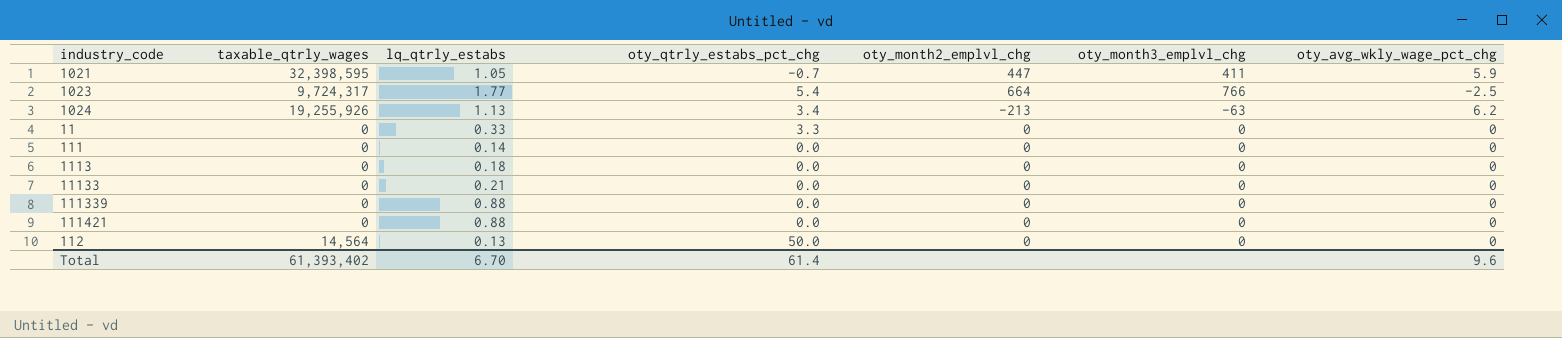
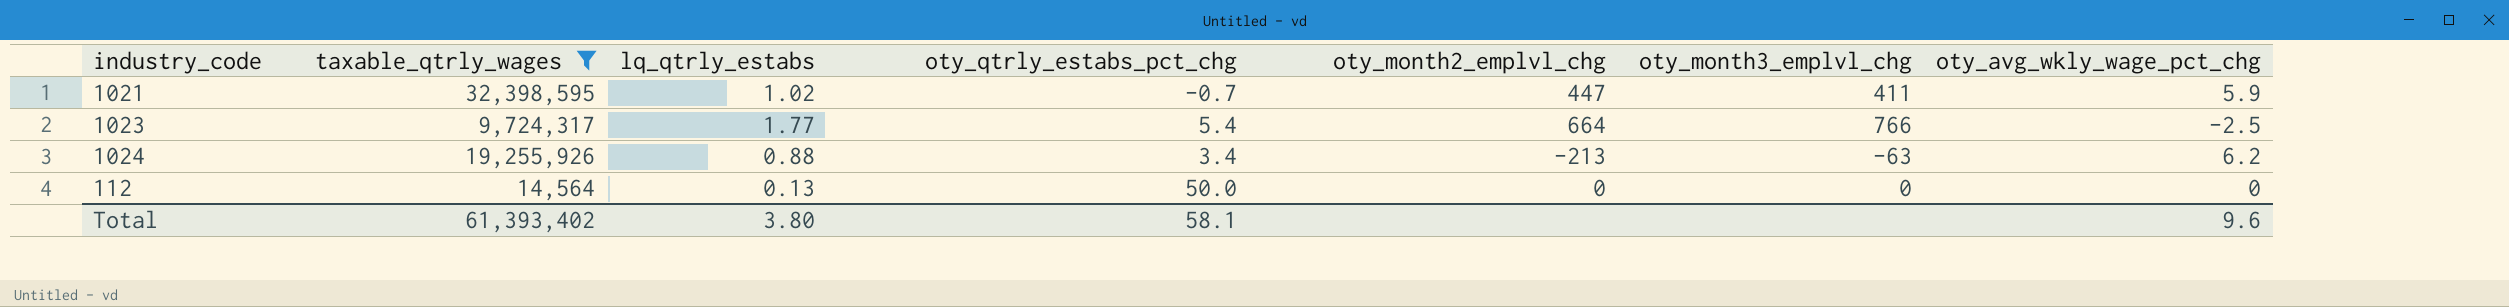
filter: none -> taxable_qtrly_wages != 0
1021 | lq_qtrly_estabs: 1.05 -> 1.02
1024 | lq_qtrly_estabs: 1.13 -> 0.88
Total | lq_qtrly_estabs: 6.70 -> 3.80
Total | oty_qtrly_estabs_pct_chg: 61.4 -> 58.1

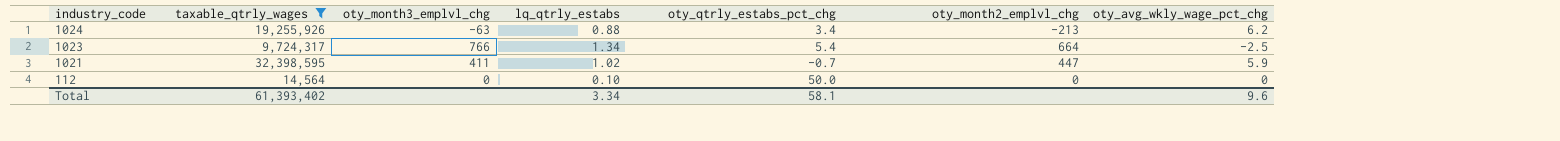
row order: none -> industry_code descending
column oty_month3_emplvl_chg | position: 6 -> 3
1023 | lq_qtrly_estabs: 1.77 -> 1.34
112 | lq_qtrly_estabs: 0.13 -> 0.10
Total | lq_qtrly_estabs: 3.80 -> 3.34

